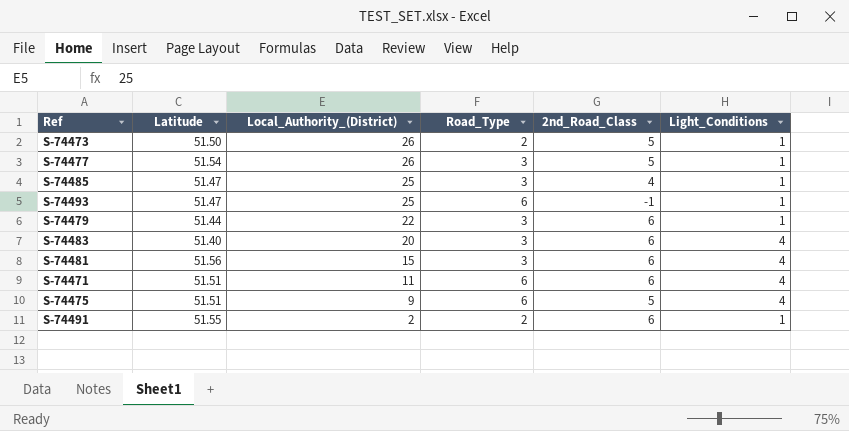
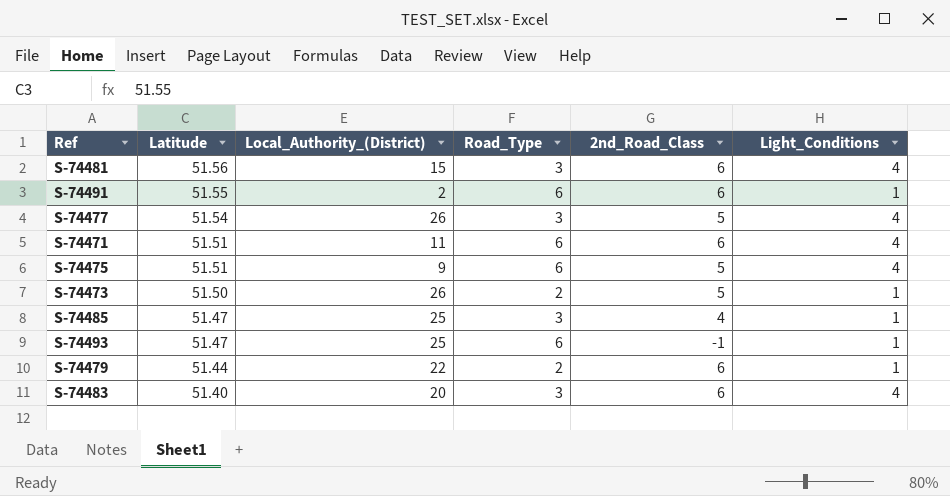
row order: Local_Authority_(District) descending -> Latitude descending
S-74491 | Road_Type: 2 -> 6
S-74477 | Light_Conditions: 1 -> 4
S-74479 | Road_Type: 3 -> 2

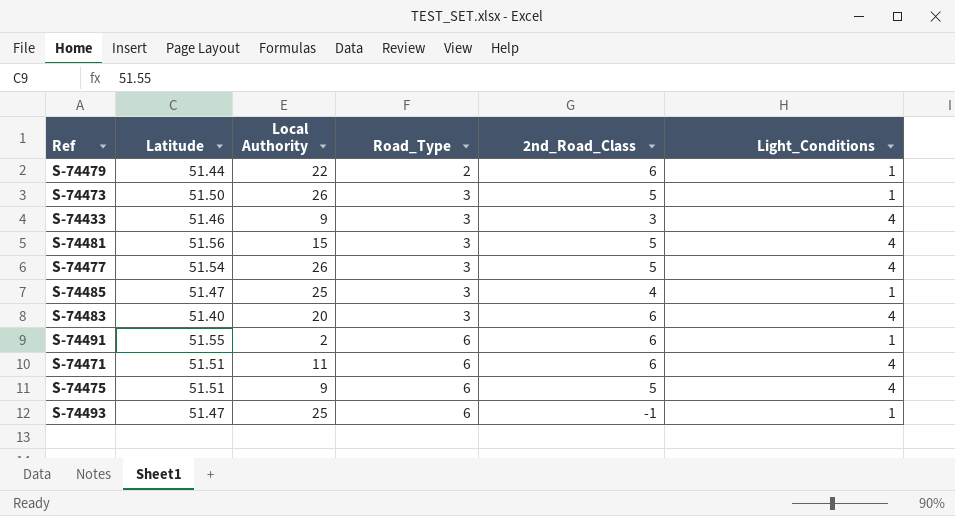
row order: Latitude descending -> Road_Type ascending
column name: Local_Authority_(District) -> Local Authority
S-74473 | Road_Type: 2 -> 3
row S-74433: none -> 51.46 | 9 | 3 | 3 | 4
S-74481 | 2nd_Road_Class: 6 -> 5

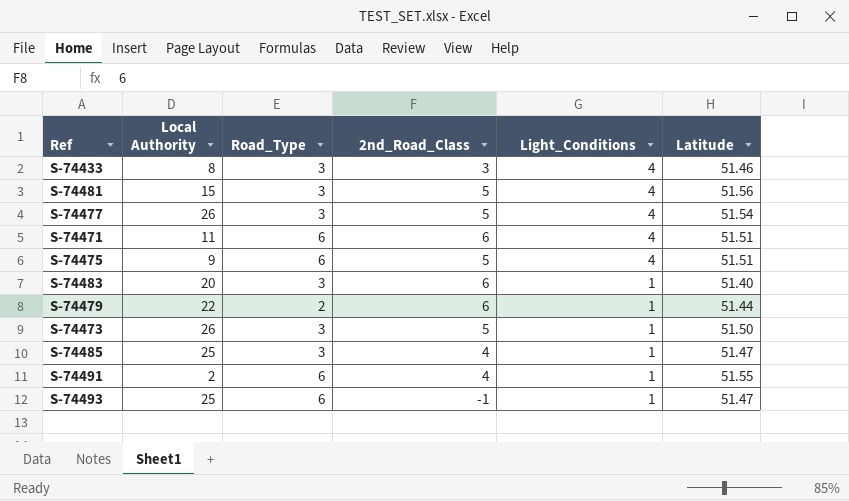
row order: Road_Type ascending -> Light_Conditions descending
column Latitude | position: 2 -> 6
S-74433 | Local Authority: 9 -> 8
S-74483 | Light_Conditions: 4 -> 1
S-74491 | 2nd_Road_Class: 6 -> 4

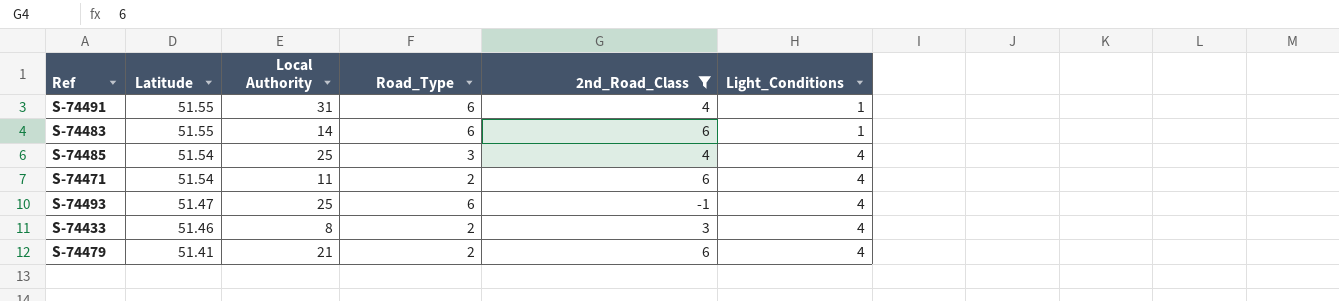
filter: none -> 2nd_Road_Class != 5
row order: Light_Conditions descending -> Latitude descending
column Latitude | position: 6 -> 2
S-74491 | Local Authority: 2 -> 31
S-74483 | Latitude: 51.40 -> 51.55
S-74483 | Local Authority: 20 -> 14
S-74483 | Road_Type: 3 -> 6
S-74485 | Latitude: 51.47 -> 51.54
S-74485 | Light_Conditions: 1 -> 4
S-74471 | Latitude: 51.51 -> 51.54
S-74471 | Road_Type: 6 -> 2
S-74493 | Light_Conditions: 1 -> 4
S-74433 | Road_Type: 3 -> 2
S-74479 | Latitude: 51.44 -> 51.41
S-74479 | Local Authority: 22 -> 21
S-74479 | Light_Conditions: 1 -> 4

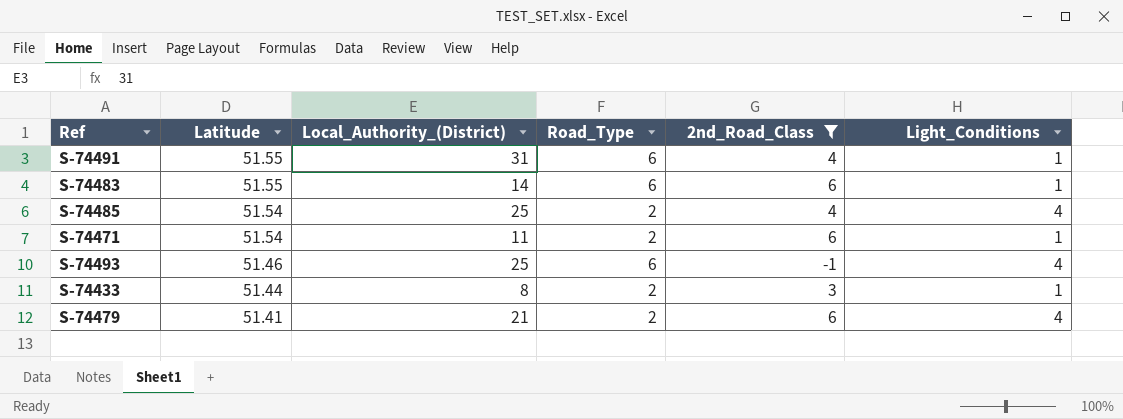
column name: Local Authority -> Local_Authority_(District)
S-74485 | Road_Type: 3 -> 2
S-74471 | Light_Conditions: 4 -> 1
S-74493 | Latitude: 51.47 -> 51.46
S-74433 | Latitude: 51.46 -> 51.44
S-74433 | Light_Conditions: 4 -> 1

